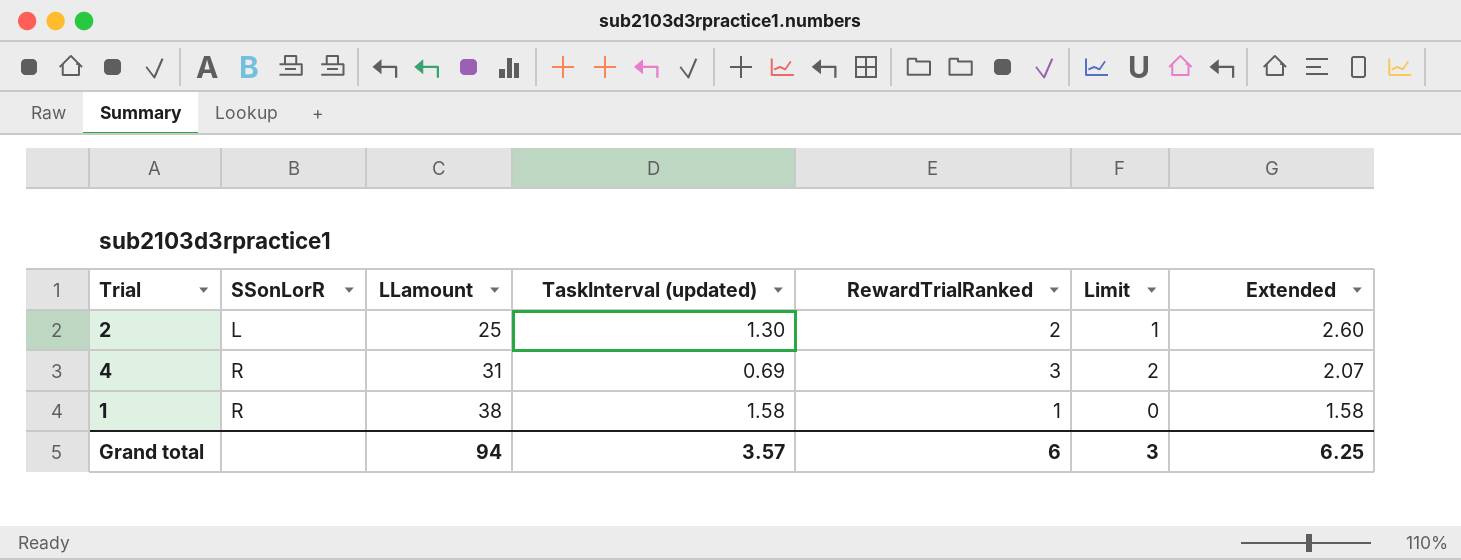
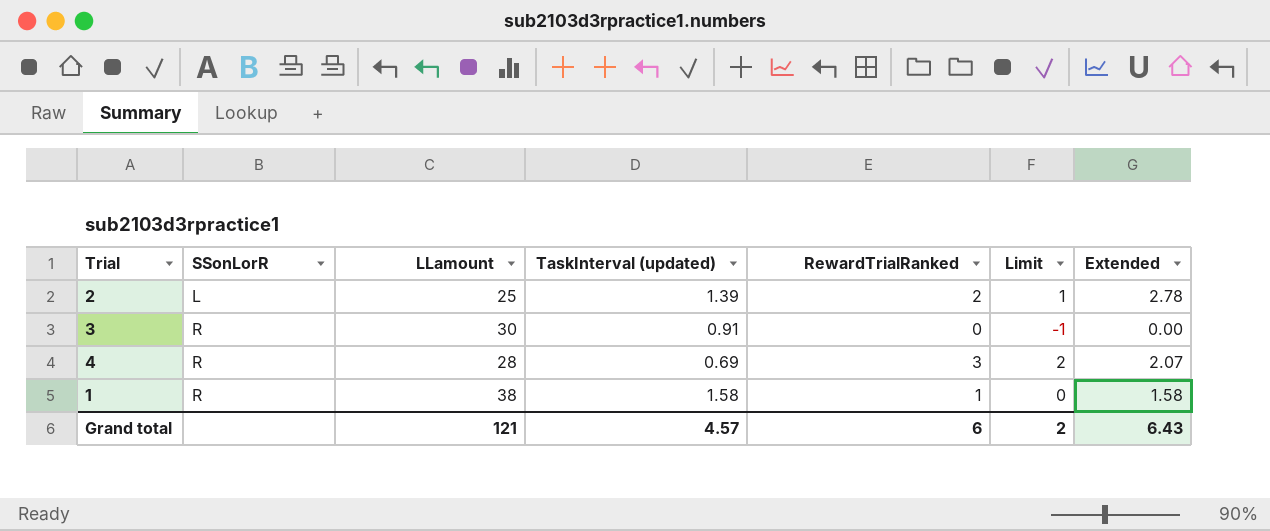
2 | TaskInterval (updated): 1.30 -> 1.39
2 | Extended: 2.60 -> 2.78
row 3: none -> R | 30 | 0.91 | 0 | -1 | 0.00
4 | LLamount: 31 -> 28
Grand total | LLamount: 94 -> 121
Grand total | TaskInterval (updated): 3.57 -> 4.57
Grand total | Limit: 3 -> 2
Grand total | Extended: 6.25 -> 6.43

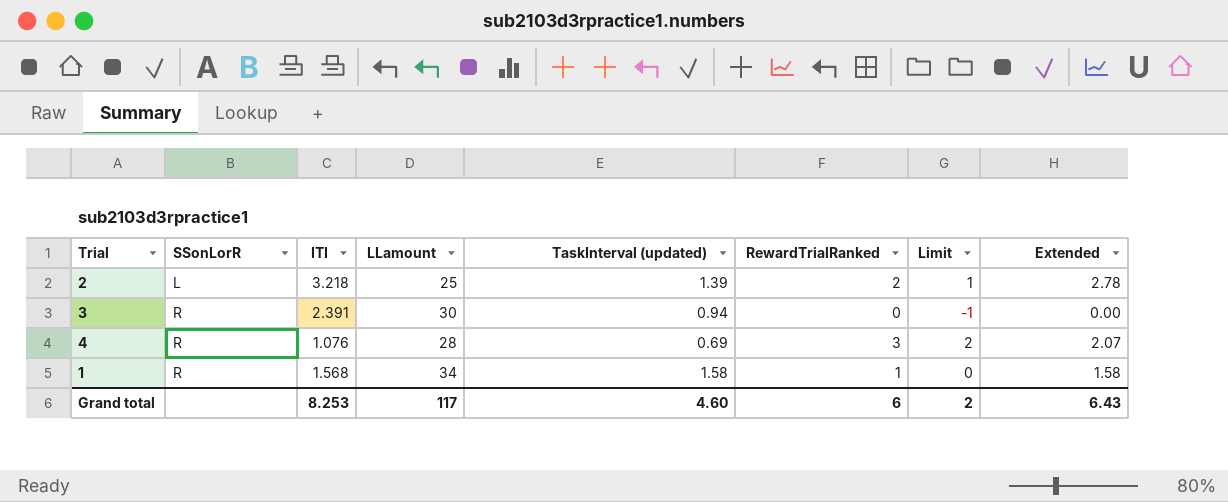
column ITI | position: none -> 3
3 | TaskInterval (updated): 0.91 -> 0.94
1 | LLamount: 38 -> 34
Grand total | LLamount: 121 -> 117
Grand total | TaskInterval (updated): 4.57 -> 4.60

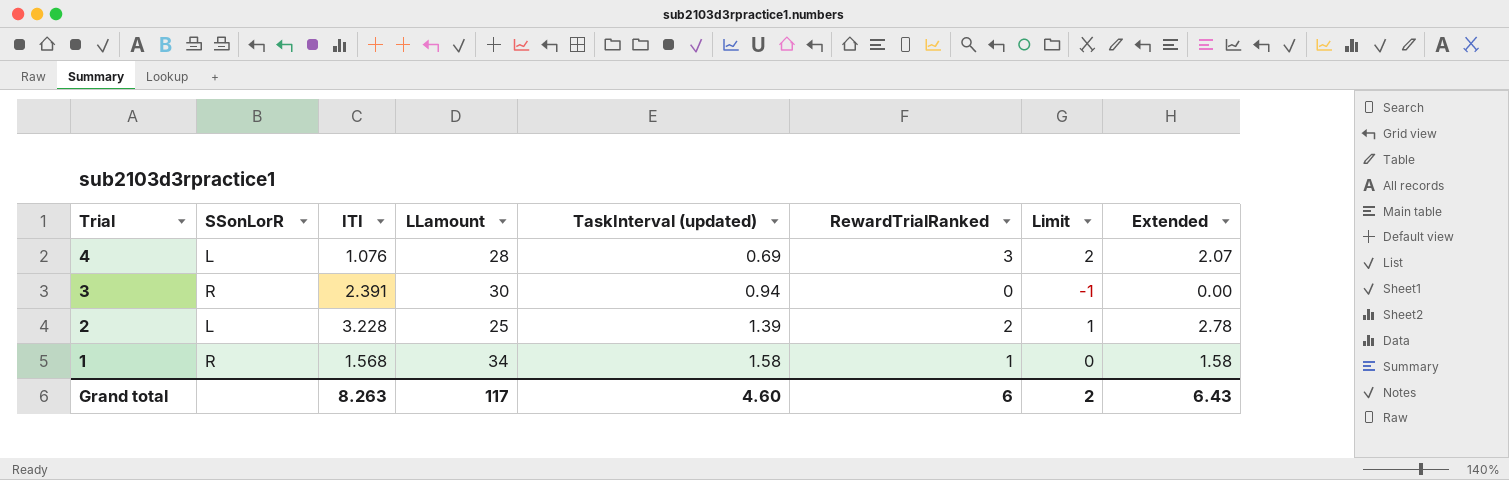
row order: SSonLorR ascending -> Trial descending
4 | SSonLorR: R -> L
2 | ITI: 3.218 -> 3.228
Grand total | ITI: 8.253 -> 8.263

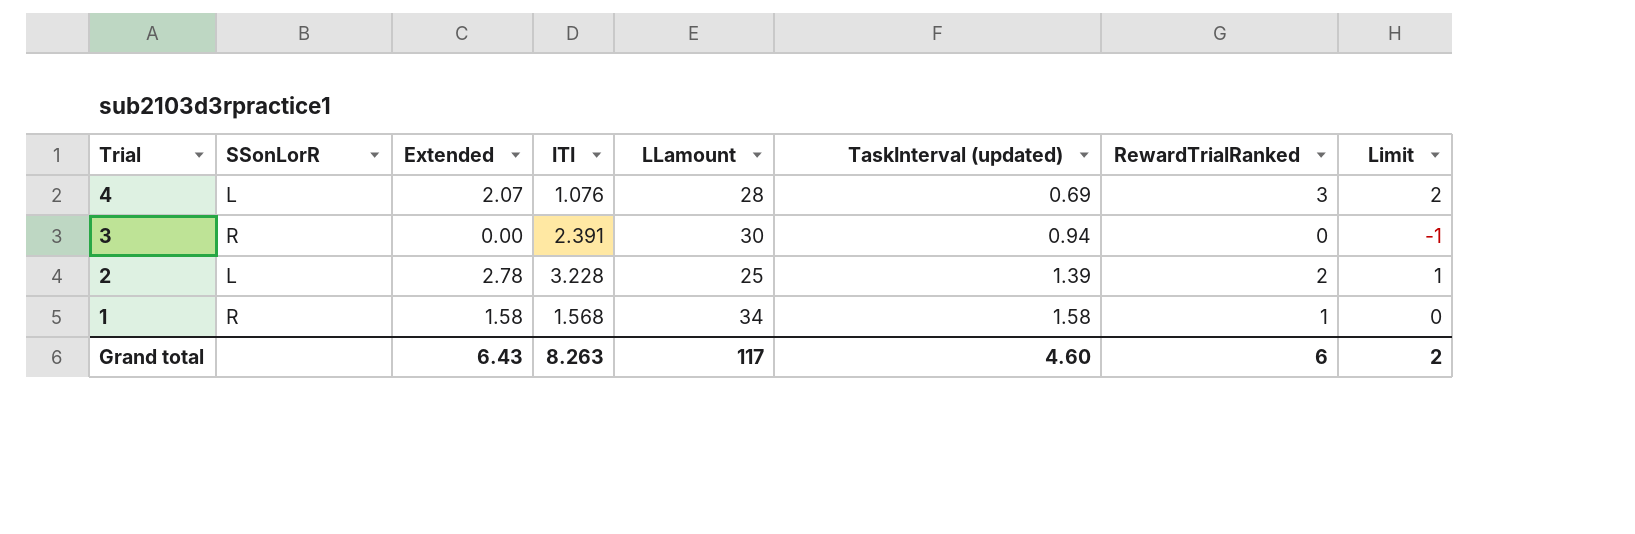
column Extended | position: 8 -> 3

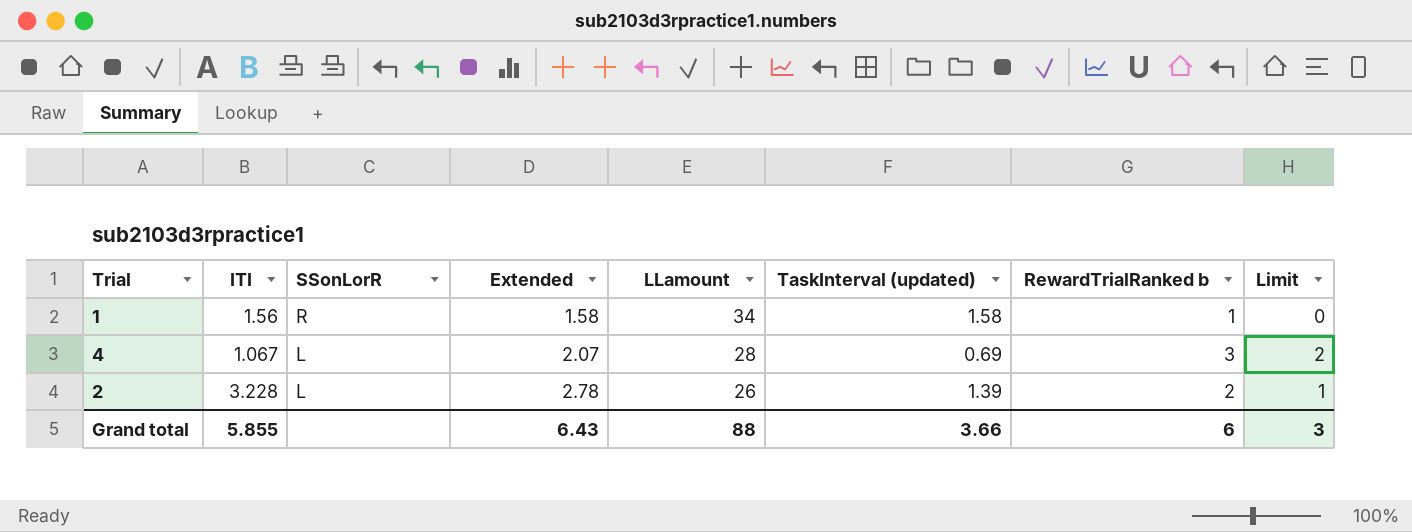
row order: Trial descending -> SSonLorR descending
column ITI | position: 4 -> 2
column name: RewardTrialRanked -> RewardTrialRanked b
row 3: R | 0.00 | 2.391 | 30 | 0.94 | 0 | -1 -> none
1 | ITI: 1.568 -> 1.56
4 | ITI: 1.076 -> 1.067
2 | LLamount: 25 -> 26
Grand total | ITI: 8.263 -> 5.855
Grand total | LLamount: 117 -> 88
Grand total | TaskInterval (updated): 4.60 -> 3.66
Grand total | Limit: 2 -> 3

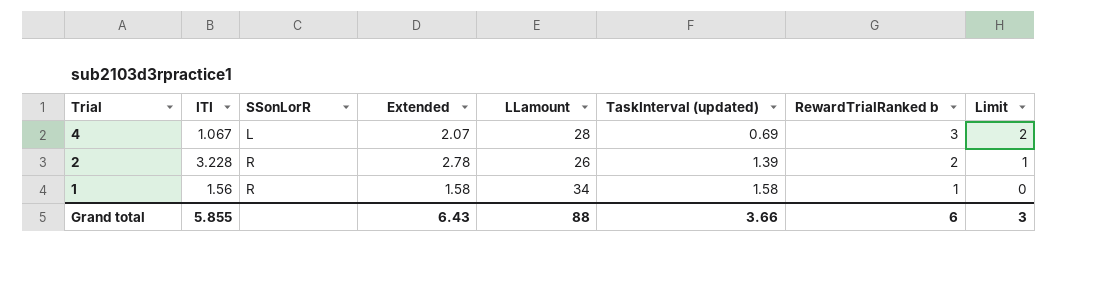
row order: SSonLorR descending -> Trial descending
2 | SSonLorR: L -> R

